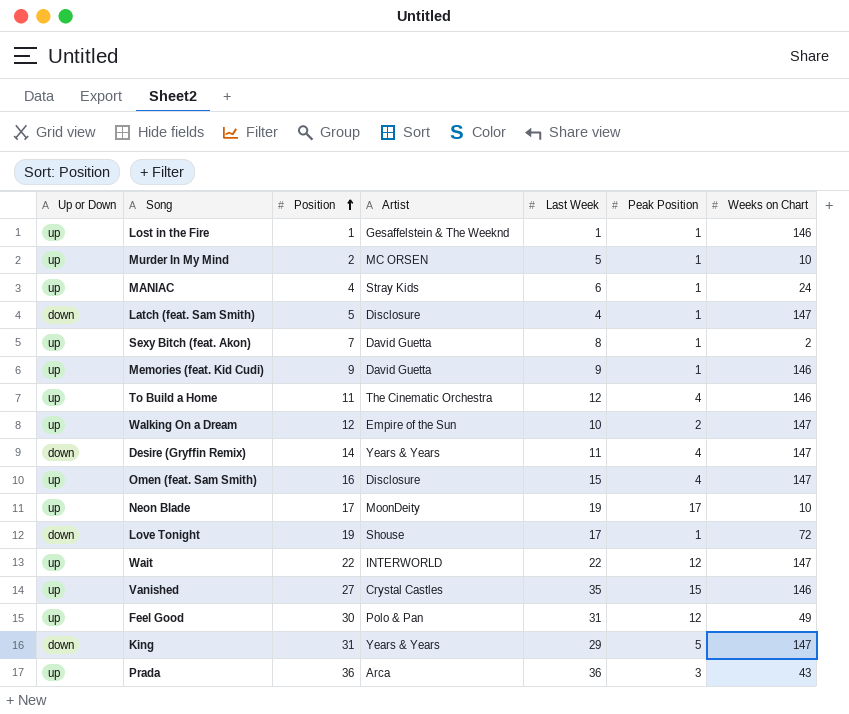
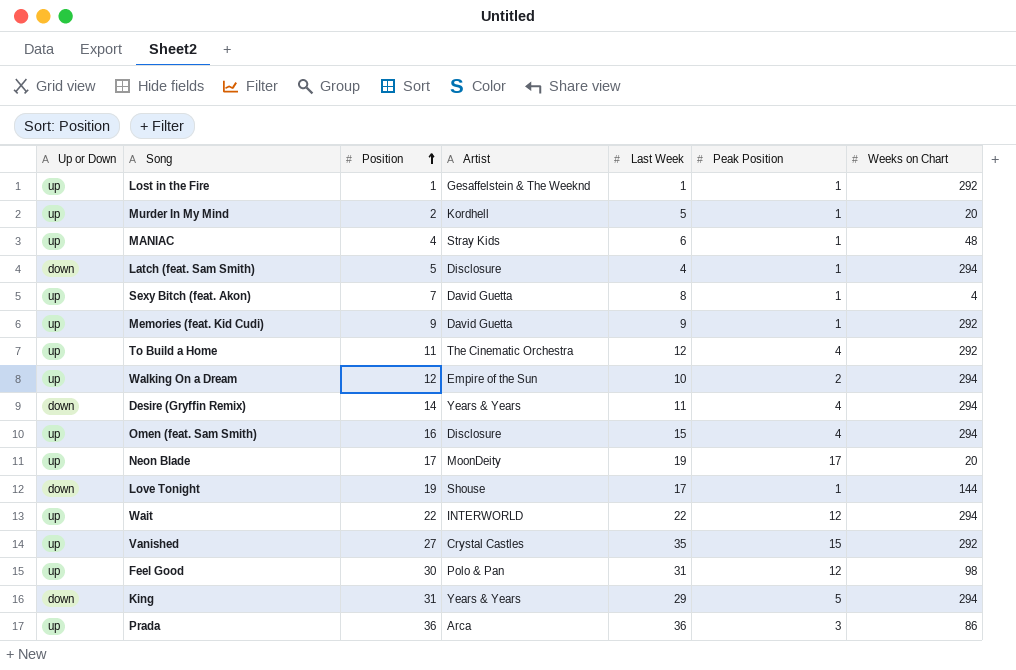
Lost in the Fire | Weeks on Chart: 146 -> 292
Murder In My Mind | Artist: MC ORSEN -> Kordhell
Murder In My Mind | Weeks on Chart: 10 -> 20
MANIAC | Weeks on Chart: 24 -> 48
Latch (feat. Sam Smith) | Weeks on Chart: 147 -> 294
Sexy Bitch (feat. Akon) | Weeks on Chart: 2 -> 4
Memories (feat. Kid Cudi) | Weeks on Chart: 146 -> 292
To Build a Home | Weeks on Chart: 146 -> 292
Walking On a Dream | Weeks on Chart: 147 -> 294
Desire (Gryffin Remix) | Weeks on Chart: 147 -> 294
Omen (feat. Sam Smith) | Weeks on Chart: 147 -> 294
Neon Blade | Weeks on Chart: 10 -> 20
Love Tonight | Weeks on Chart: 72 -> 144
Wait | Weeks on Chart: 147 -> 294
Vanished | Weeks on Chart: 146 -> 292
Feel Good | Weeks on Chart: 49 -> 98
King | Weeks on Chart: 147 -> 294
Prada | Weeks on Chart: 43 -> 86

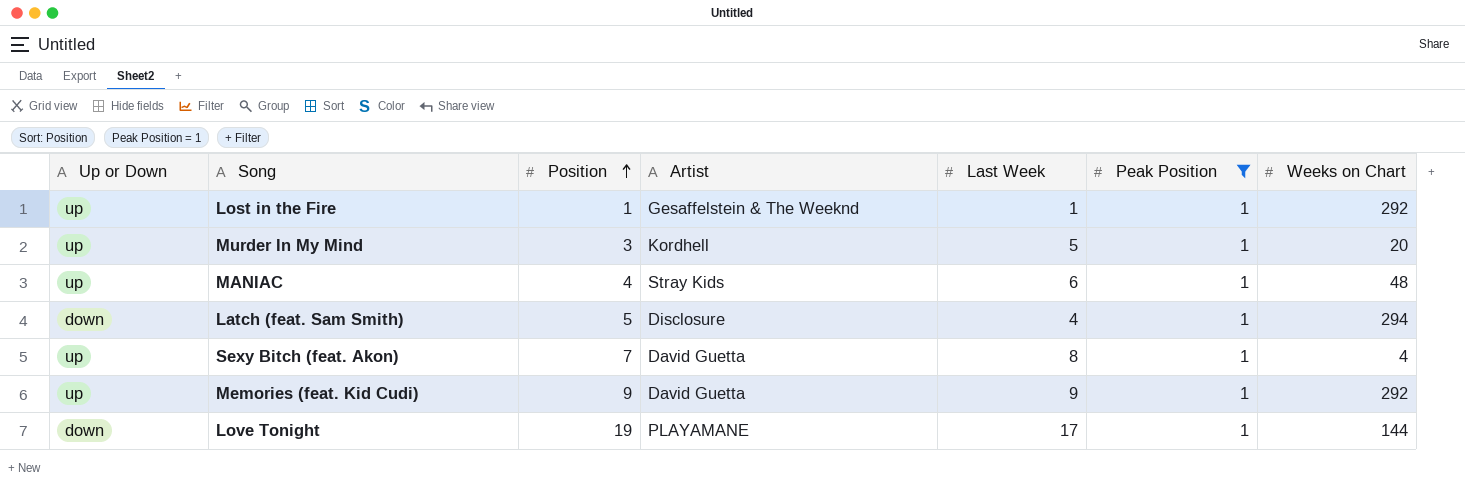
filter: none -> Peak Position = 1
Murder In My Mind | Position: 2 -> 3
Love Tonight | Artist: Shouse -> PLAYAMANE

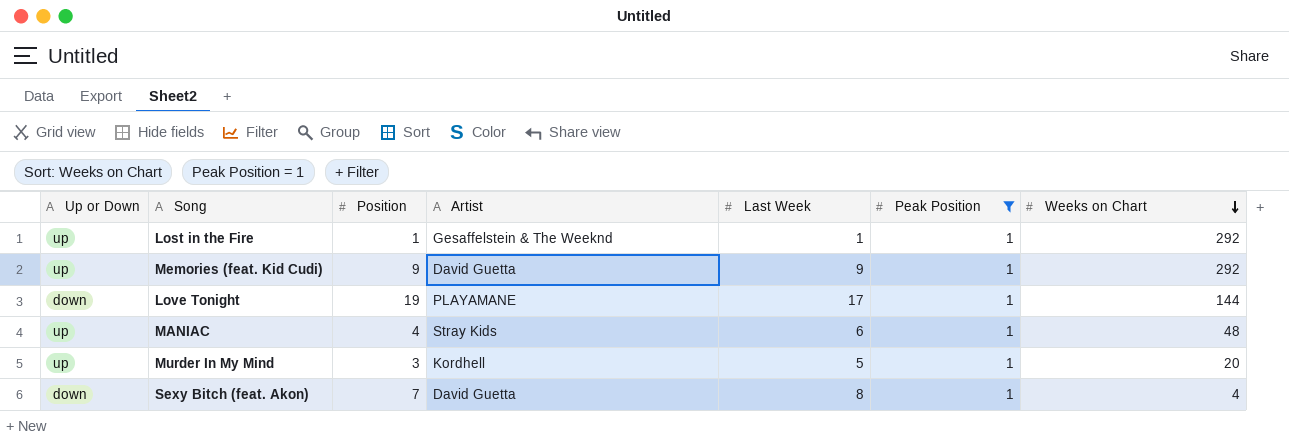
row order: Position ascending -> Weeks on Chart descending
row Latch (feat. Sam Smith): down | 5 | Disclosure | 4 | 1 | 294 -> none
Sexy Bitch (feat. Akon) | Up or Down: up -> down

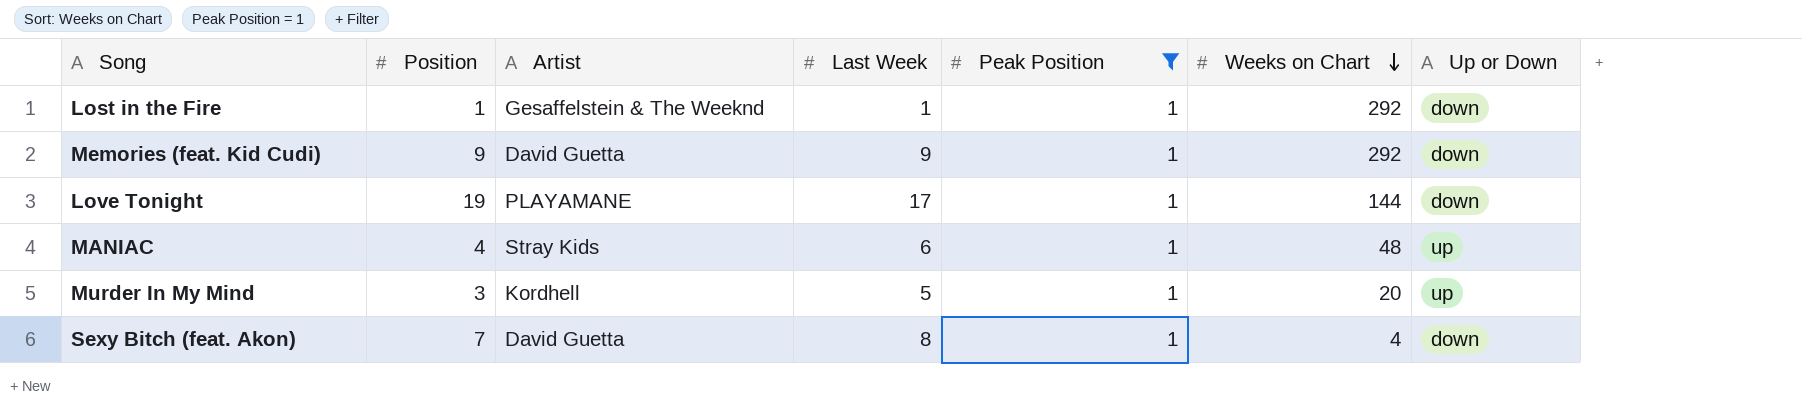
column Up or Down | position: 1 -> 7
Lost in the Fire | Up or Down: up -> down
Memories (feat. Kid Cudi) | Up or Down: up -> down

